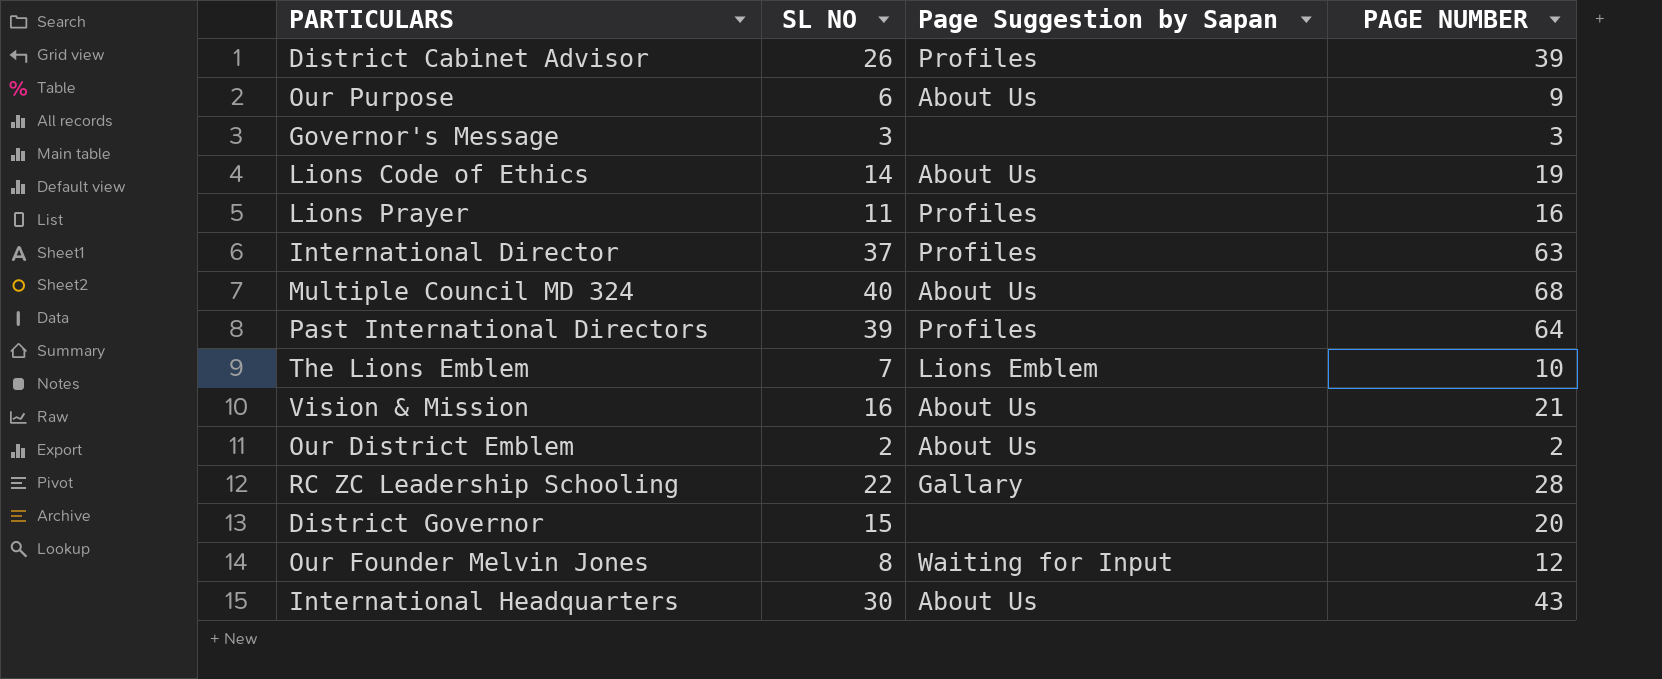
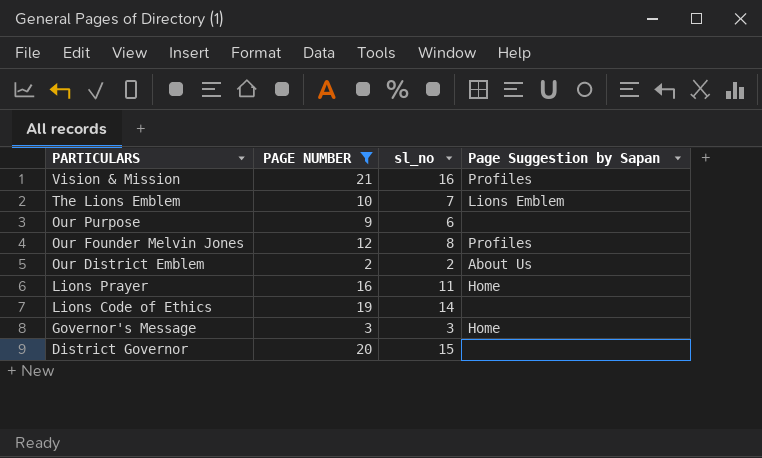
filter: none -> PAGE NUMBER <= 21
row order: none -> PARTICULARS descending
column PAGE NUMBER | position: 4 -> 2
column name: SL NO -> sl_no
Vision & Mission | Page Suggestion by Sapan: About Us -> Profiles
Our Purpose | Page Suggestion by Sapan: About Us -> none
Our Founder Melvin Jones | Page Suggestion by Sapan: Waiting for Input -> Profiles
Lions Prayer | Page Suggestion by Sapan: Profiles -> Home
Lions Code of Ethics | Page Suggestion by Sapan: About Us -> none
Governor's Message | Page Suggestion by Sapan: none -> Home

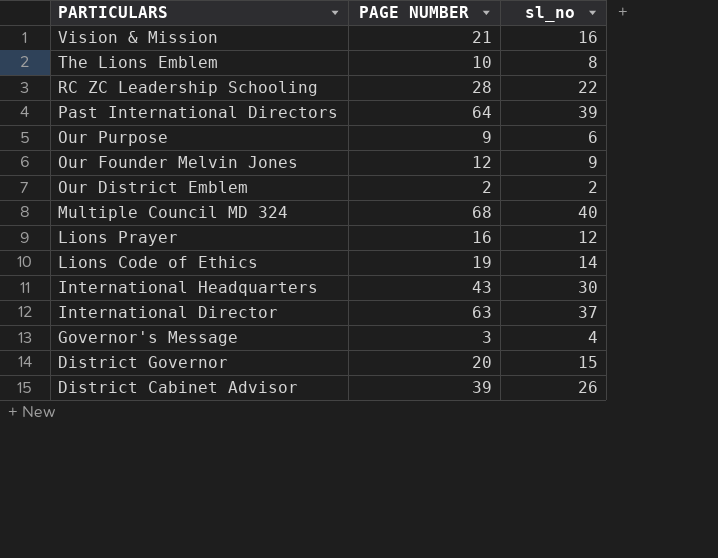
filter: PAGE NUMBER <= 21 -> none
column Page Suggestion by Sapan | position: 4 -> none
The Lions Emblem | sl_no: 7 -> 8
Our Founder Melvin Jones | sl_no: 8 -> 9
Lions Prayer | sl_no: 11 -> 12
Governor's Message | sl_no: 3 -> 4

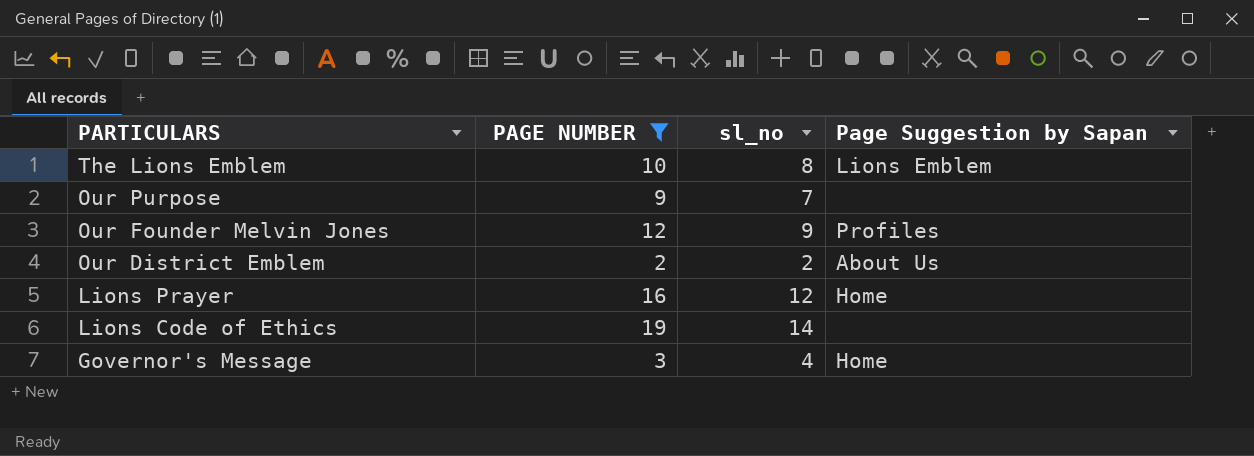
filter: none -> PAGE NUMBER <= 19
column Page Suggestion by Sapan | position: none -> 4
Our Purpose | sl_no: 6 -> 7

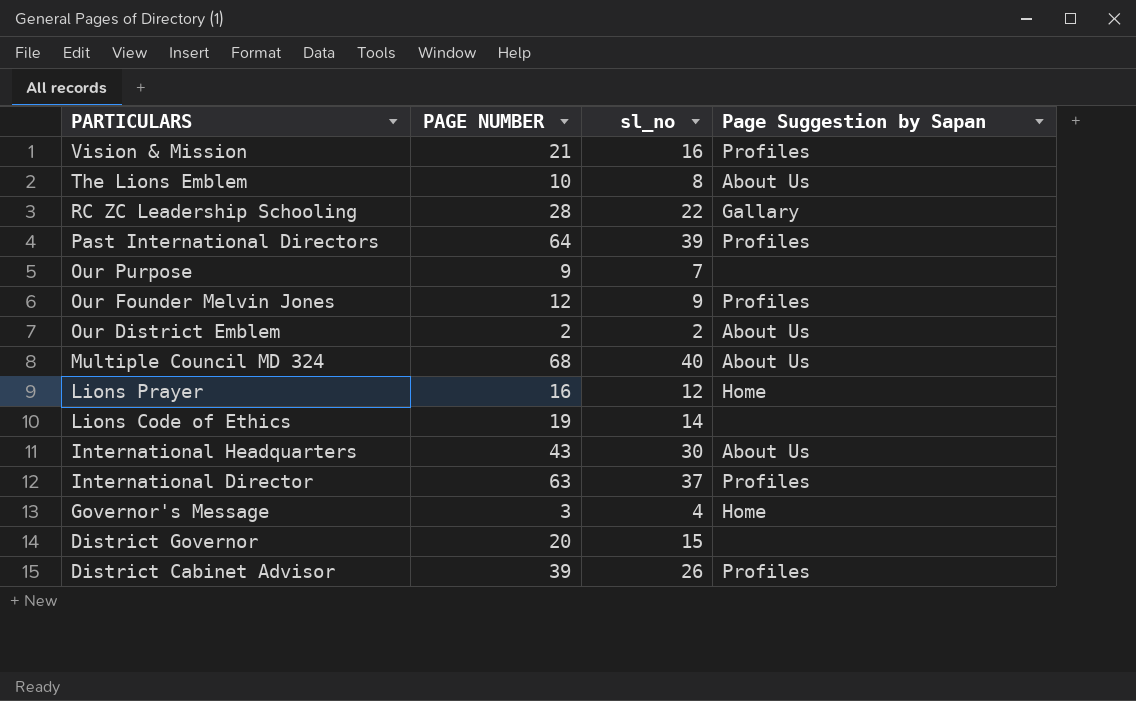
filter: PAGE NUMBER <= 19 -> none
The Lions Emblem | Page Suggestion by Sapan: Lions Emblem -> About Us

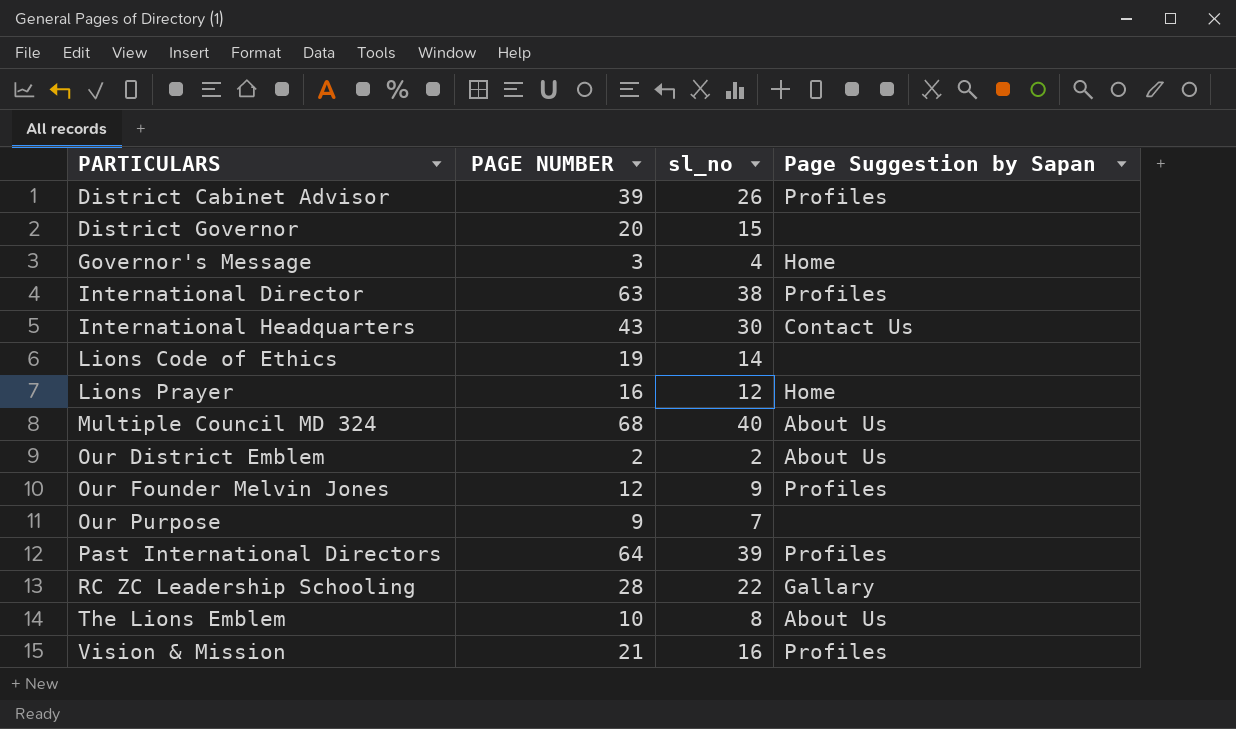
row order: PARTICULARS descending -> PARTICULARS ascending
International Director | sl_no: 37 -> 38
International Headquarters | Page Suggestion by Sapan: About Us -> Contact Us

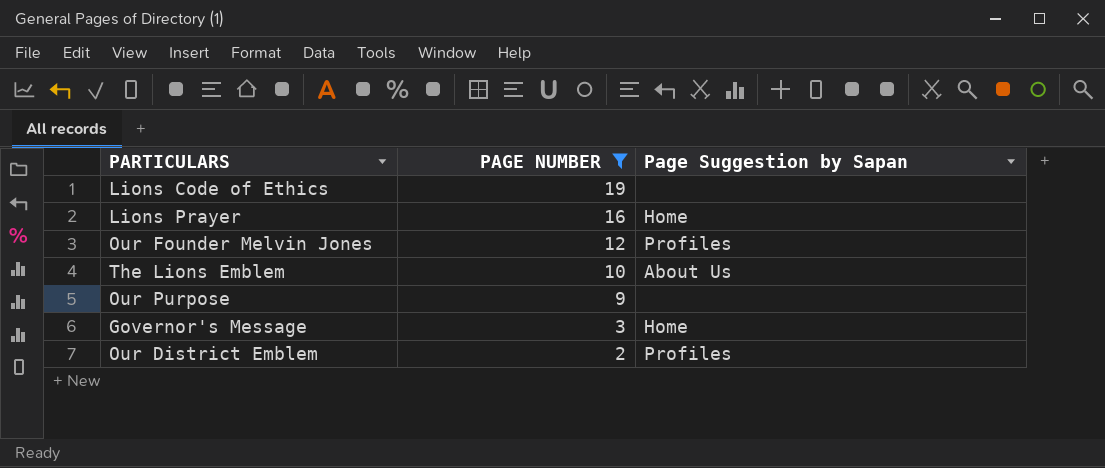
filter: none -> PAGE NUMBER <= 19
row order: PARTICULARS ascending -> PAGE NUMBER descending
column sl_no | position: 3 -> none
Our District Emblem | Page Suggestion by Sapan: About Us -> Profiles

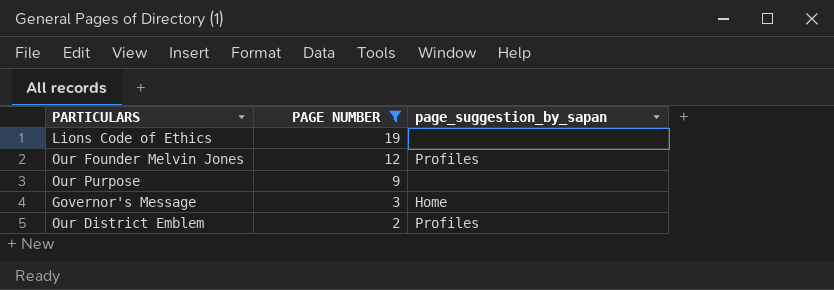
column name: Page Suggestion by Sapan -> page_suggestion_by_sapan
row Lions Prayer: 16 | Home -> none
row The Lions Emblem: 10 | About Us -> none

